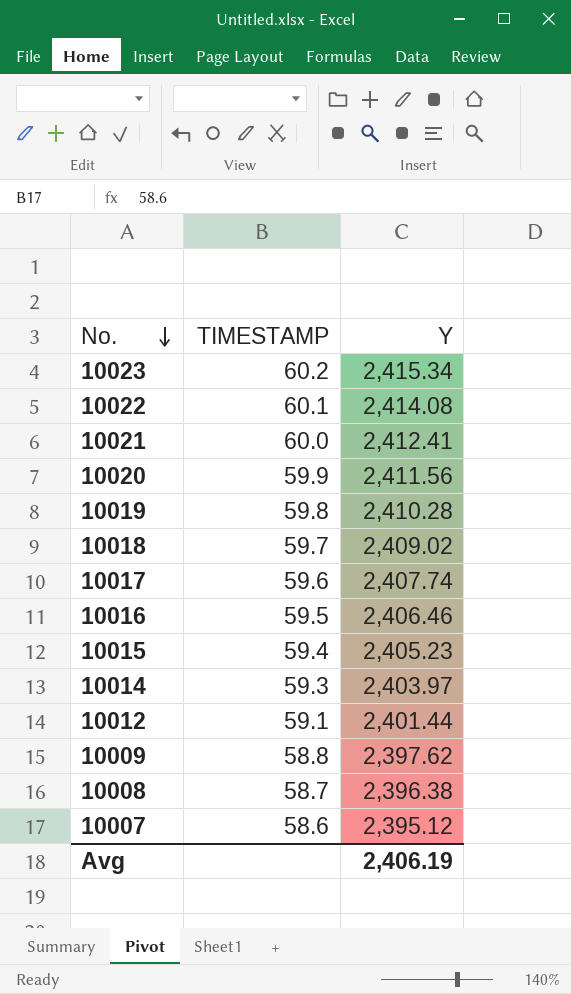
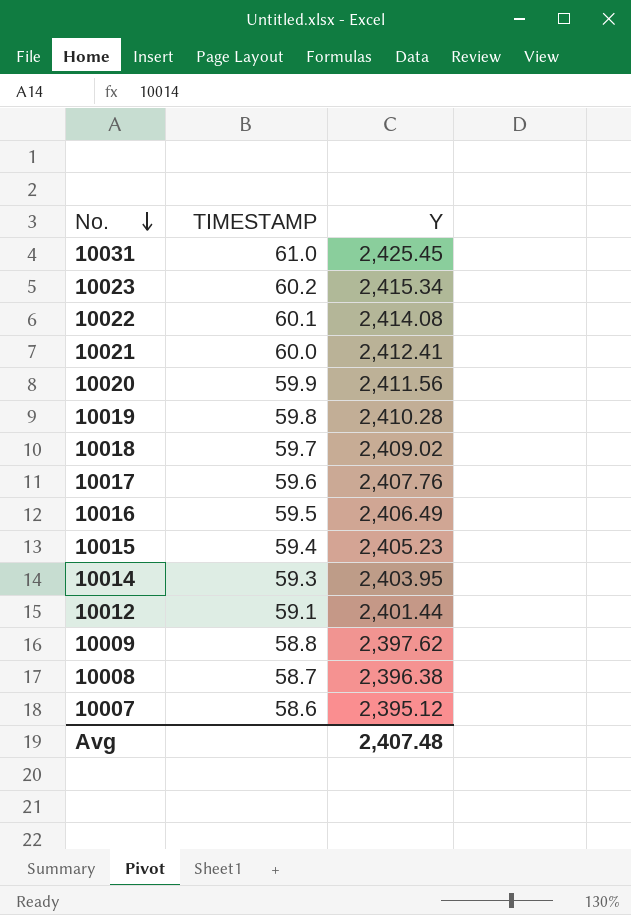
row 10031: none -> 61.0 | 2,425.45
10017 | Y: 2,407.74 -> 2,407.76
10016 | Y: 2,406.46 -> 2,406.49
10014 | Y: 2,403.97 -> 2,403.95
Avg | Y: 2,406.19 -> 2,407.48

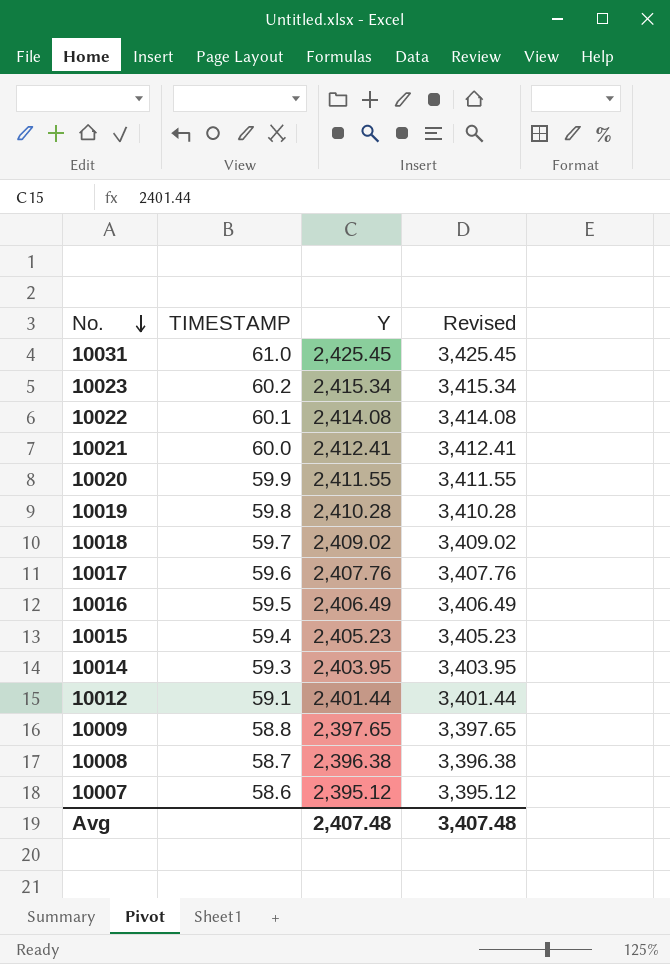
column Revised | formula: none -> [Y] + 1000
10020 | Y: 2,411.56 -> 2,411.55
10009 | Y: 2,397.62 -> 2,397.65

